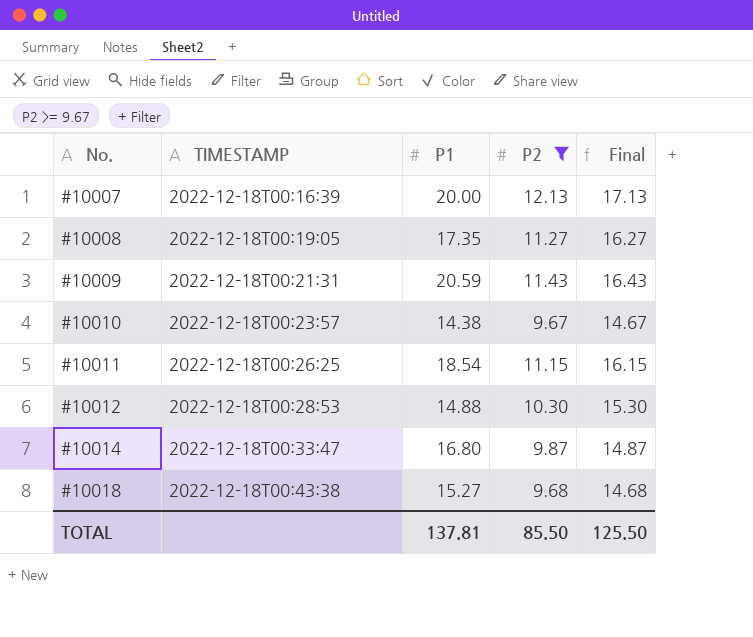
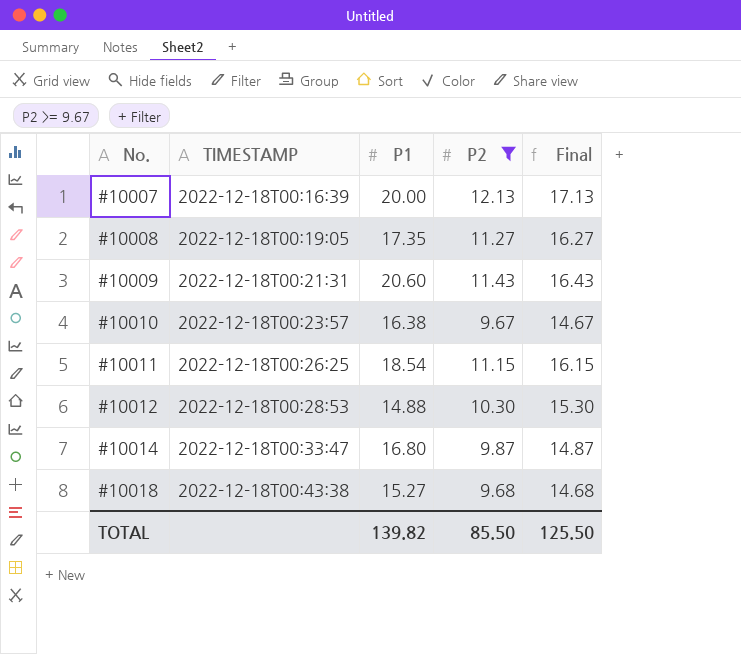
#10009 | P1: 20.59 -> 20.60
#10010 | P1: 14.38 -> 16.38
TOTAL | P1: 137.81 -> 139.82

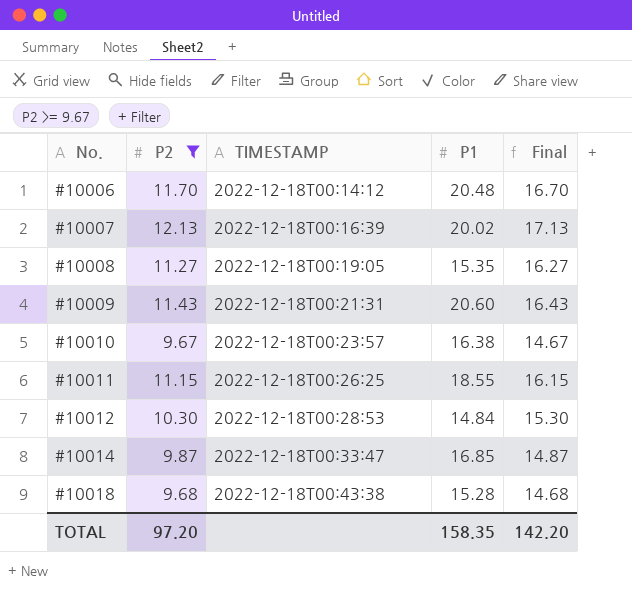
column P2 | position: 4 -> 2
row #10006: none -> 11.70 | 2022-12-18T00:14:12 | 20.48 | 16.70
#10007 | P1: 20.00 -> 20.02
#10008 | P1: 17.35 -> 15.35
#10011 | P1: 18.54 -> 18.55
#10012 | P1: 14.88 -> 14.84
#10014 | P1: 16.80 -> 16.85
#10018 | P1: 15.27 -> 15.28
TOTAL | P2: 85.50 -> 97.20
TOTAL | P1: 139.82 -> 158.35
TOTAL | Final: 125.50 -> 142.20

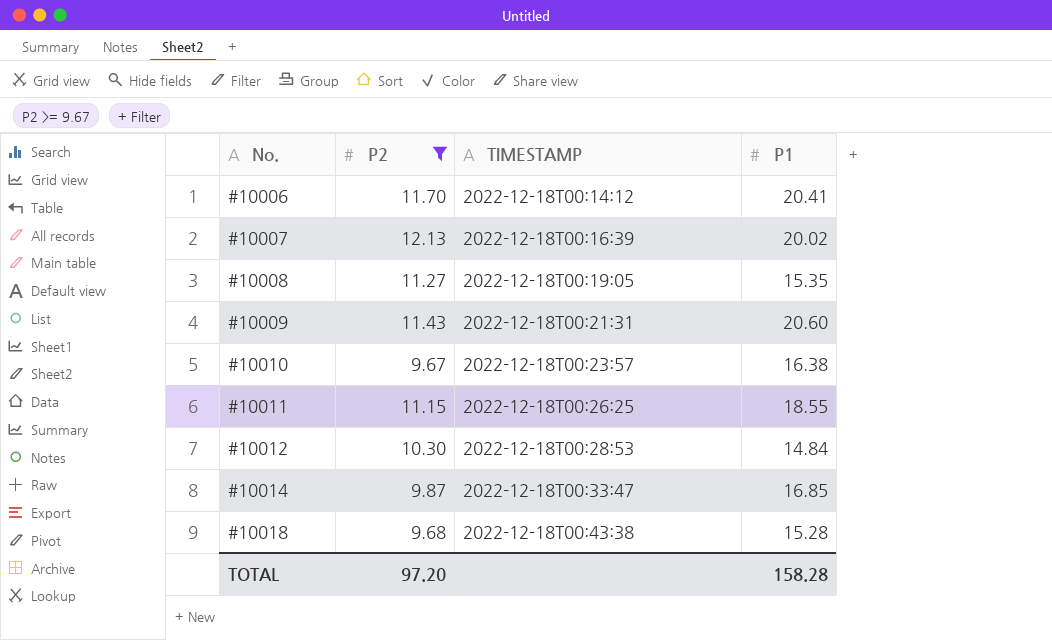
column Final | formula: [P2] + 5 -> none
#10006 | P1: 20.48 -> 20.41
TOTAL | P1: 158.35 -> 158.28

